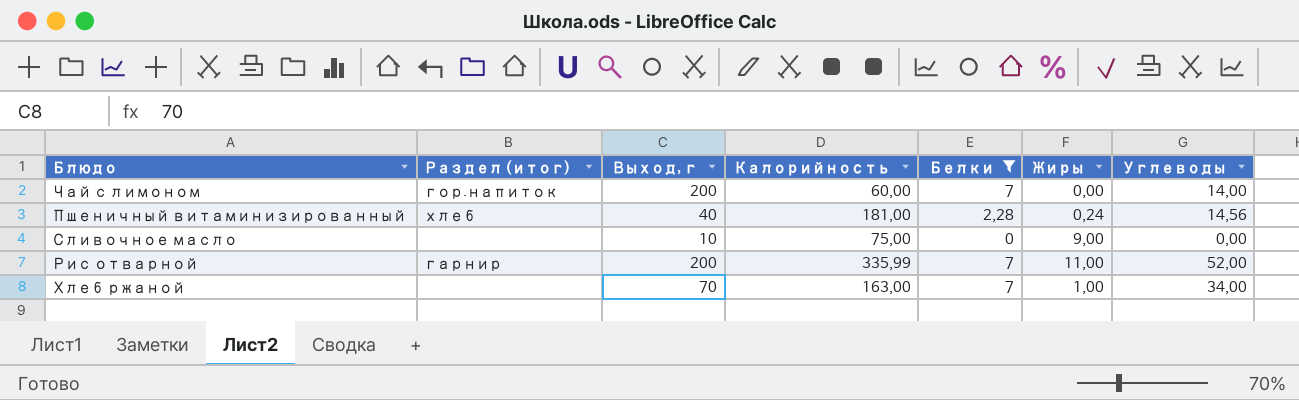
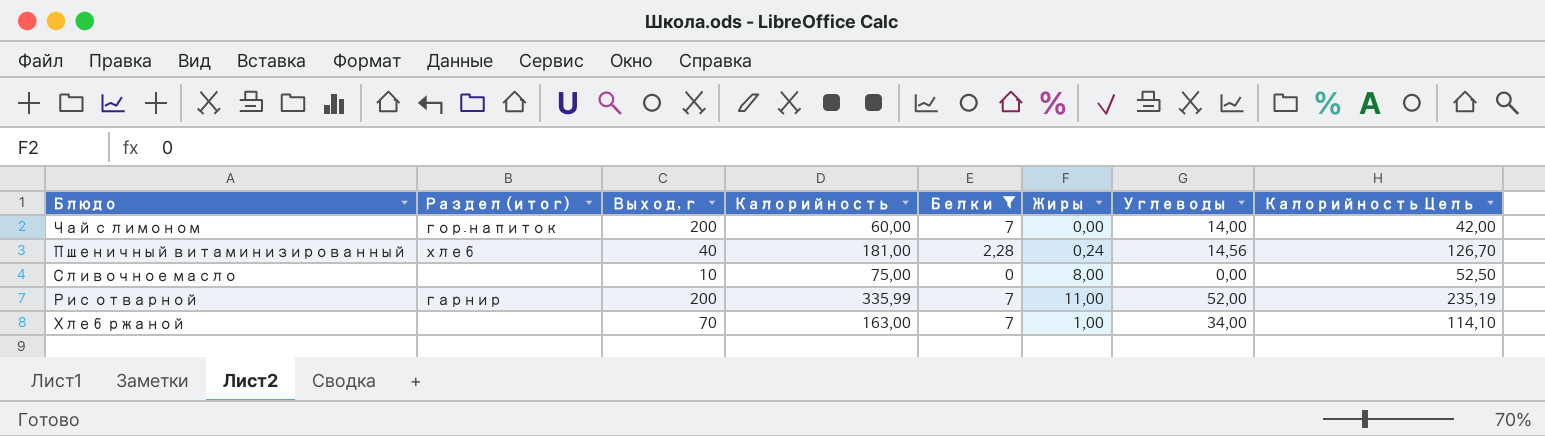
column Калорийность Цель | formula: none -> [Калорийность] * 0,7
Сливочное масло | Жиры: 9,00 -> 8,00

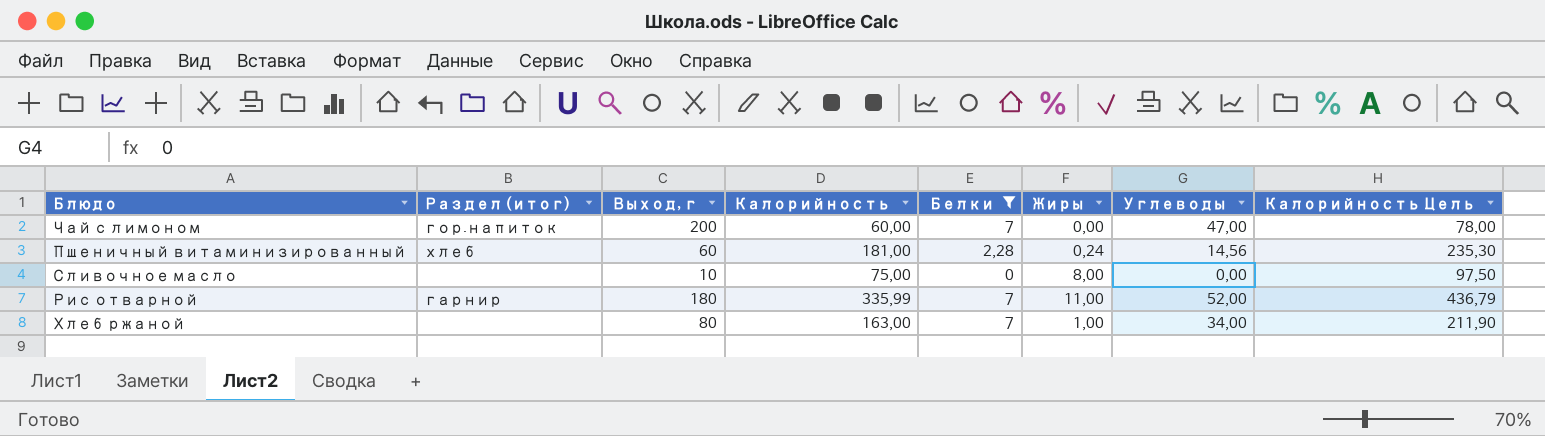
column Калорийность Цель | formula: [Калорийность] * 0,7 -> [Калорийность] * 1,3
Чай с лимоном | Углеводы: 14,00 -> 47,00
Пшеничный витаминизированный | Выход, г: 40 -> 60
Рис отварной | Выход, г: 200 -> 180
Хлеб ржаной | Выход, г: 70 -> 80

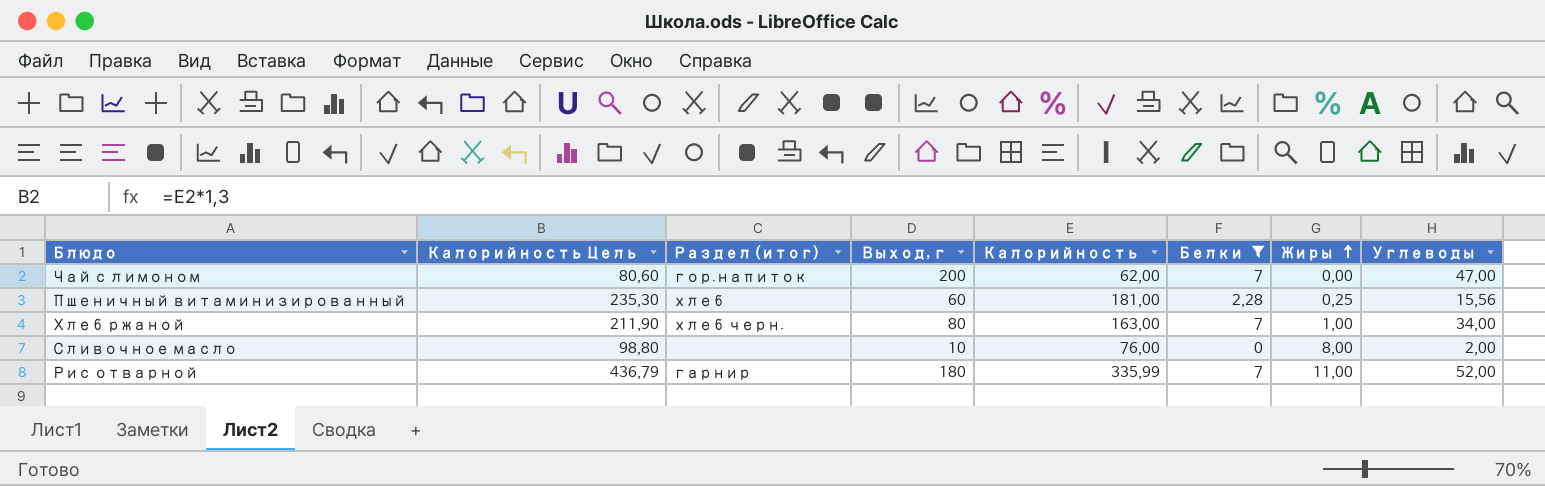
row order: none -> Жиры ascending
column Калорийность Цель | position: 8 -> 2
Чай с лимоном | Калорийность Цель: 78,00 -> 80,60
Чай с лимоном | Калорийность: 60,00 -> 62,00
Пшеничный витаминизированный | Жиры: 0,24 -> 0,25
Пшеничный витаминизированный | Углеводы: 14,56 -> 15,56
Хлеб ржаной | Раздел (итог): none -> хлеб черн.
Сливочное масло | Калорийность Цель: 97,50 -> 98,80
Сливочное масло | Калорийность: 75,00 -> 76,00
Сливочное масло | Углеводы: 0,00 -> 2,00

